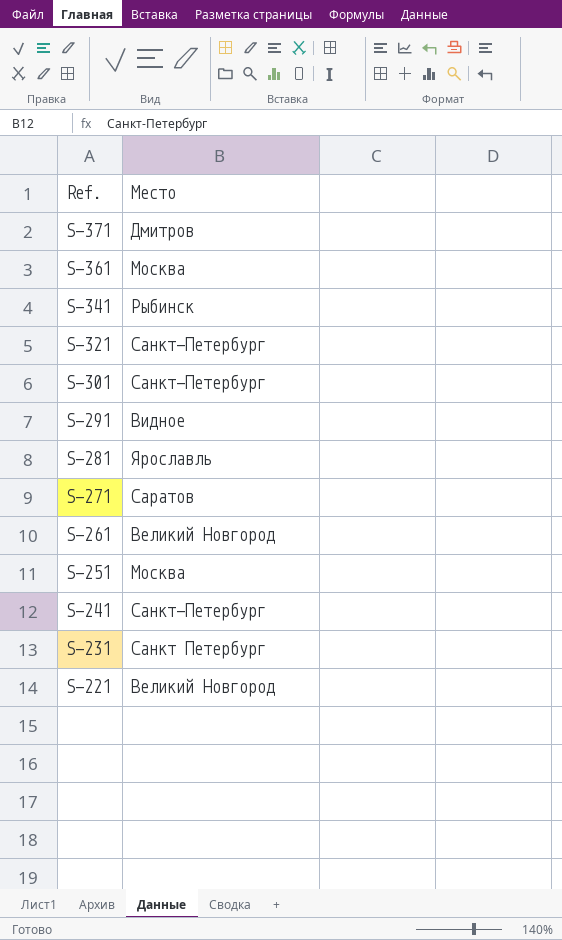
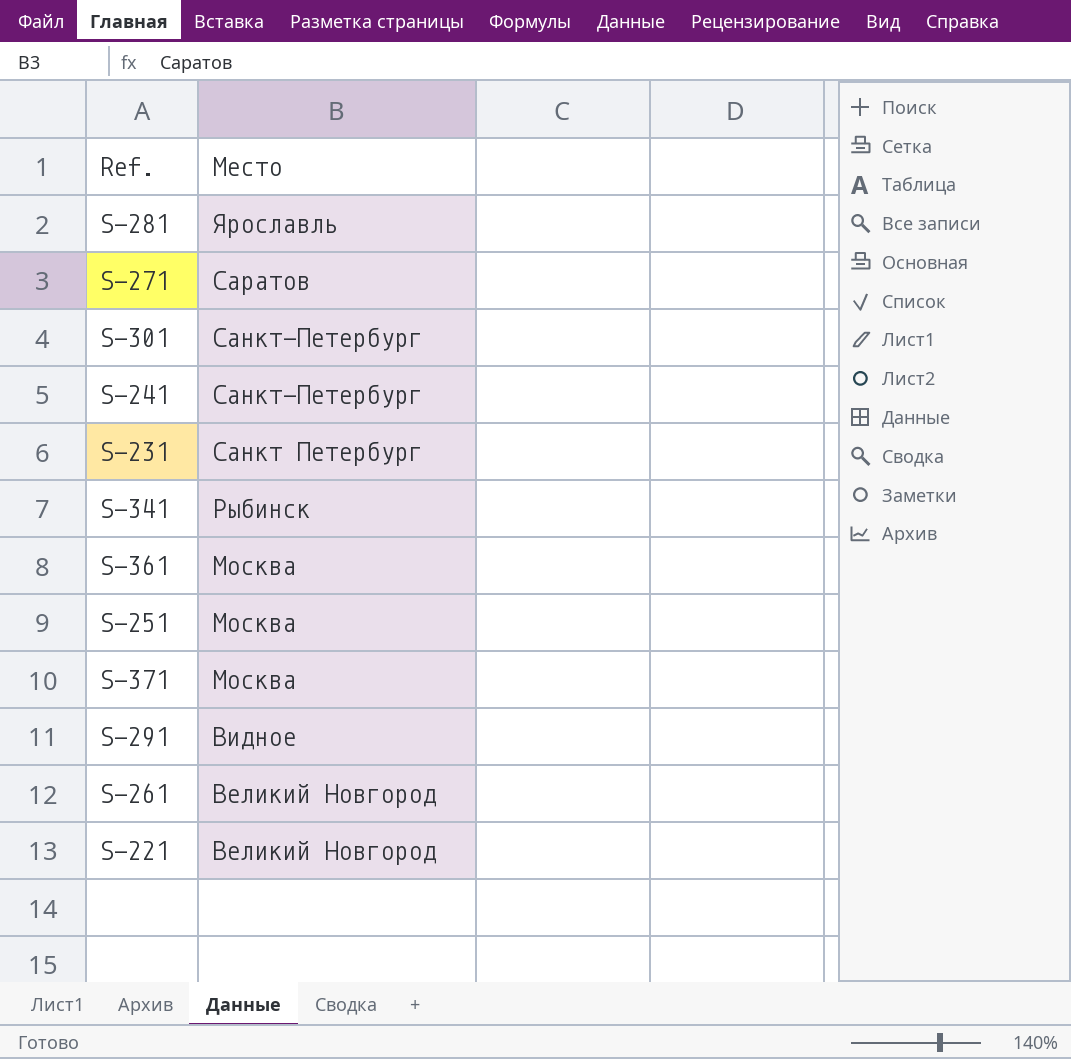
row order: Ref. descending -> Место descending
row S-321: Санкт-Петербург -> none
S-371 | Место: Дмитров -> Москва

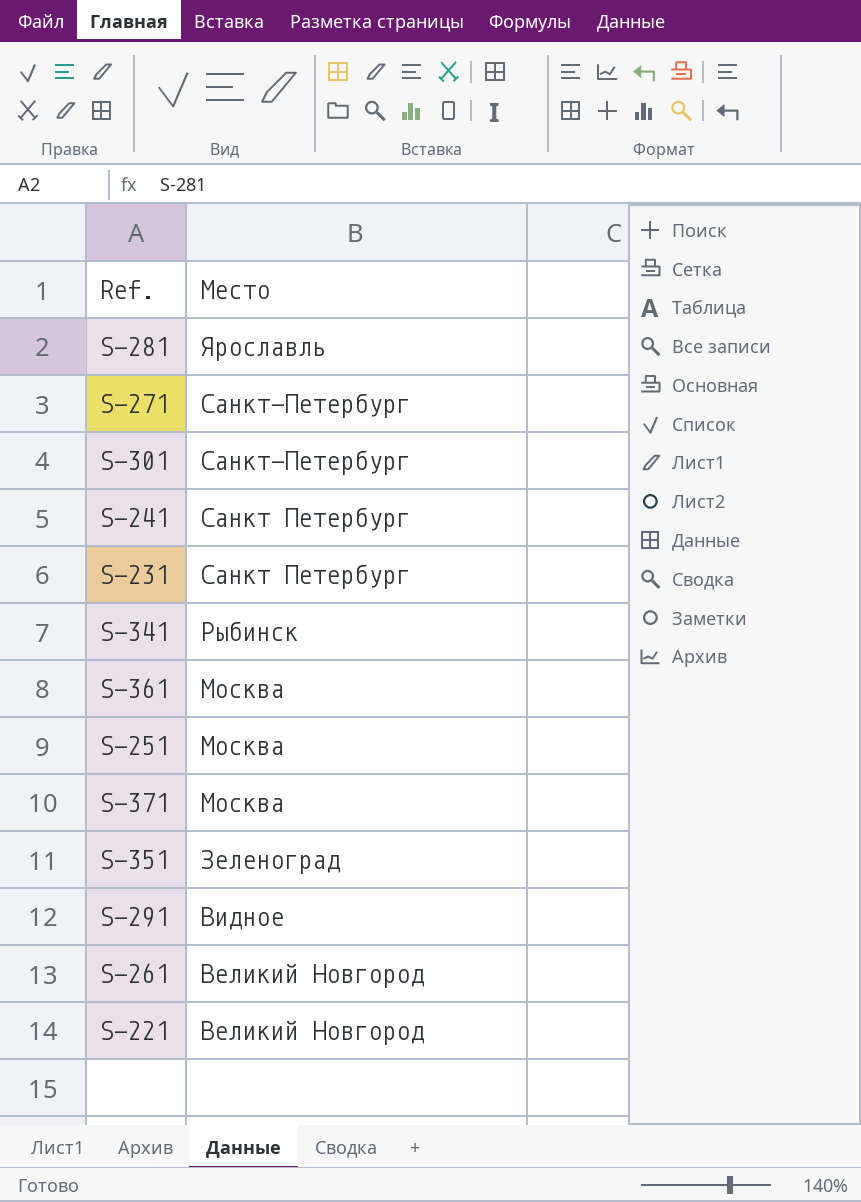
S-271 | Место: Саратов -> Санкт-Петербург
S-241 | Место: Санкт-Петербург -> Санкт Петербург
row S-351: none -> Зеленоград

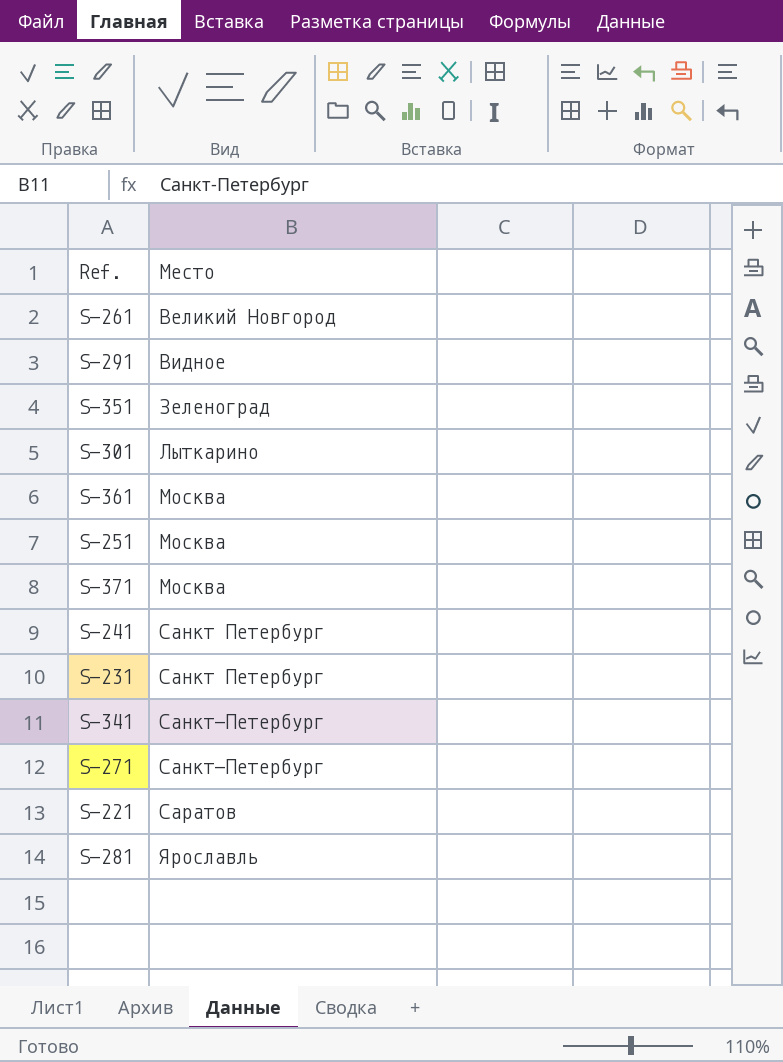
row order: Место descending -> Место ascending
S-301 | Место: Санкт-Петербург -> Лыткарино
S-341 | Место: Рыбинск -> Санкт-Петербург
S-221 | Место: Великий Новгород -> Саратов

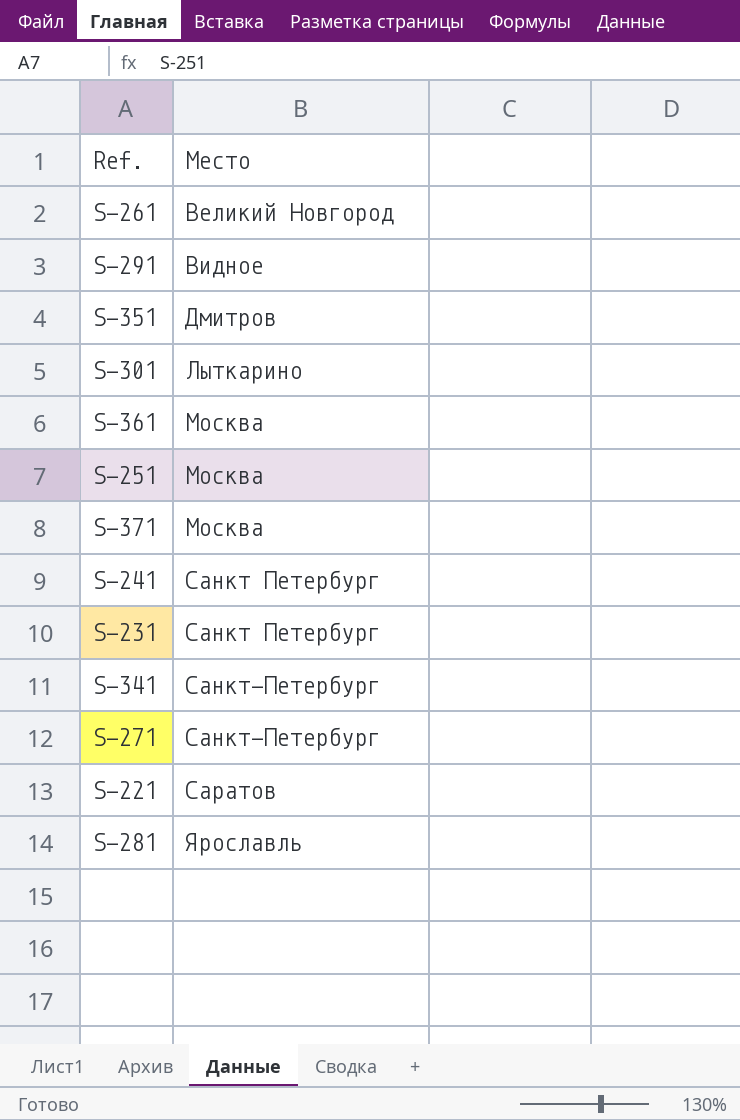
S-351 | Место: Зеленоград -> Дмитров

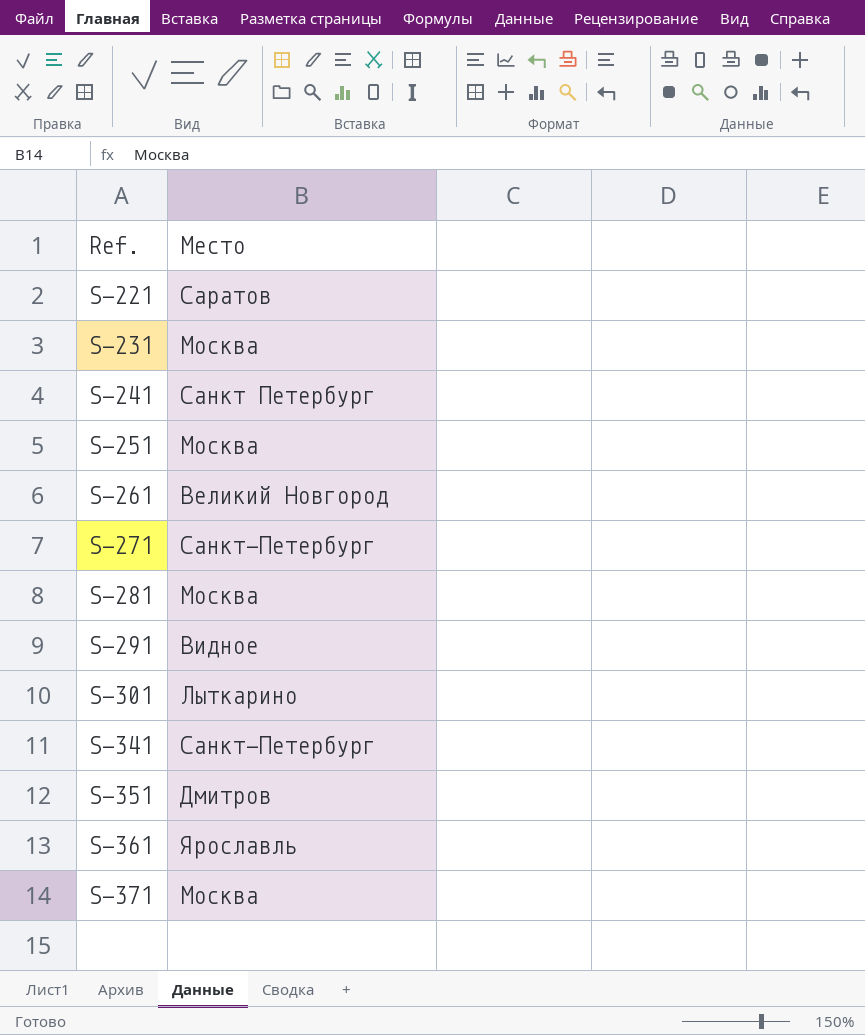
row order: Место ascending -> Ref. ascending
S-231 | Место: Санкт Петербург -> Москва
S-281 | Место: Ярославль -> Москва
S-361 | Место: Москва -> Ярославль

